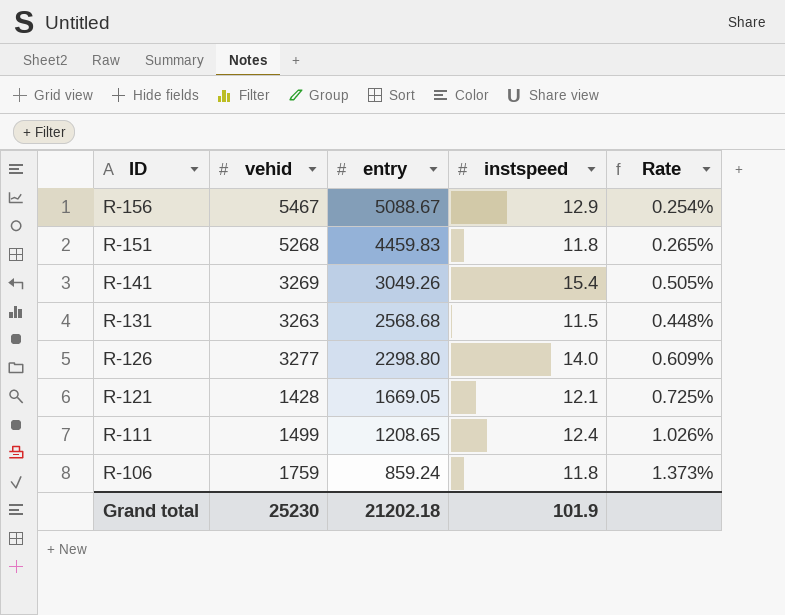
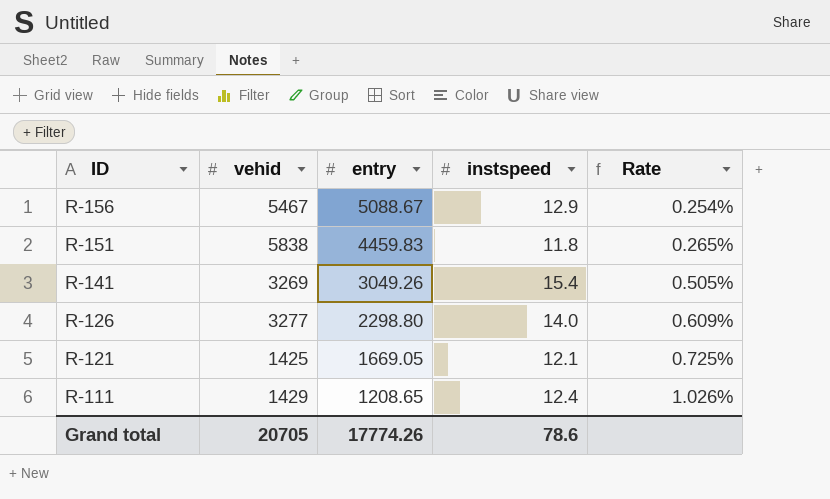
row R-131: 3263 | 2568.68 | 11.5 | 0.448% -> none
row R-106: 1759 | 859.24 | 11.8 | 1.373% -> none
R-151 | vehid: 5268 -> 5838
R-121 | vehid: 1428 -> 1425
R-111 | vehid: 1499 -> 1429
Grand total | vehid: 25230 -> 20705
Grand total | entry: 21202.18 -> 17774.26
Grand total | instspeed: 101.9 -> 78.6

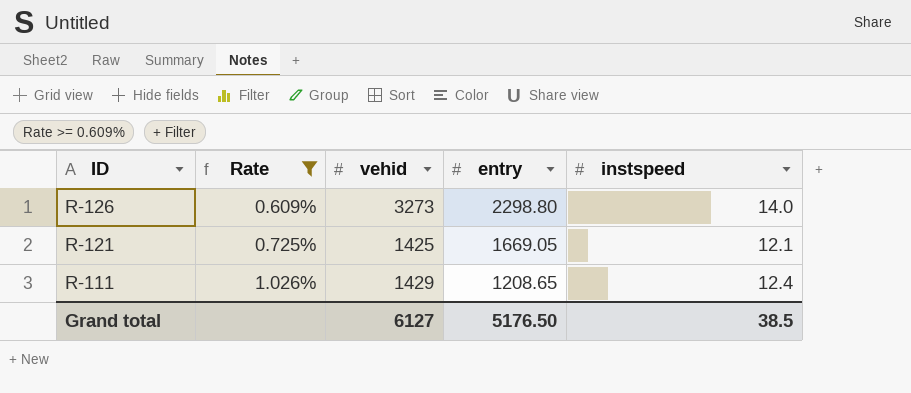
filter: none -> Rate >= 0.609%
column Rate | position: 5 -> 2
R-126 | vehid: 3277 -> 3273
Grand total | vehid: 20705 -> 6127
Grand total | entry: 17774.26 -> 5176.50
Grand total | instspeed: 78.6 -> 38.5

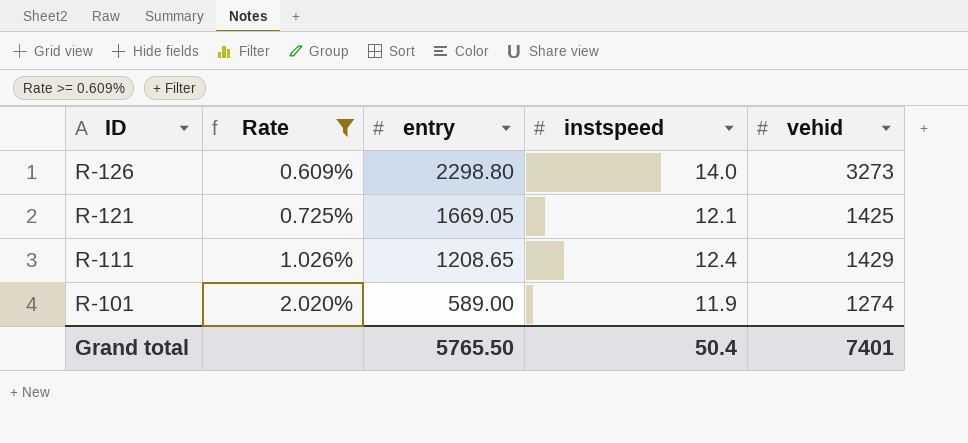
column vehid | position: 3 -> 5
row R-101: none -> 2.020% | 589.00 | 11.9 | 1274
Grand total | entry: 5176.50 -> 5765.50
Grand total | instspeed: 38.5 -> 50.4
Grand total | vehid: 6127 -> 7401

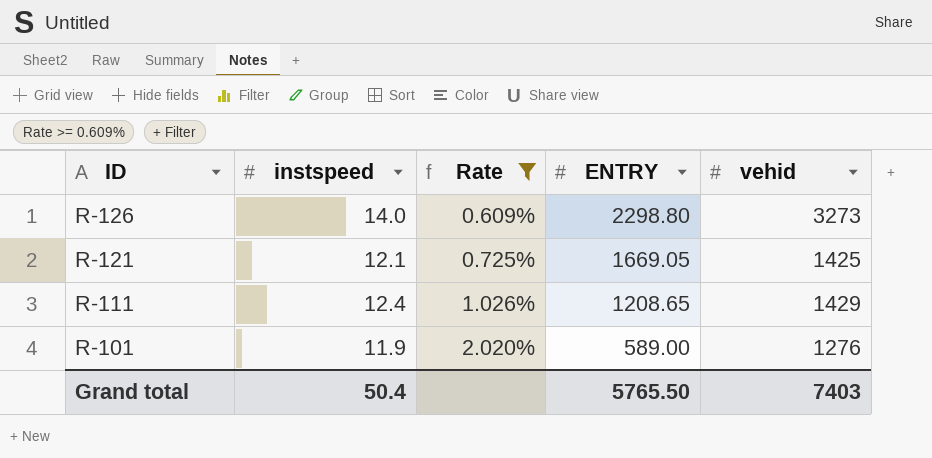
column instspeed | position: 4 -> 2
column name: entry -> ENTRY
R-101 | vehid: 1274 -> 1276
Grand total | vehid: 7401 -> 7403

